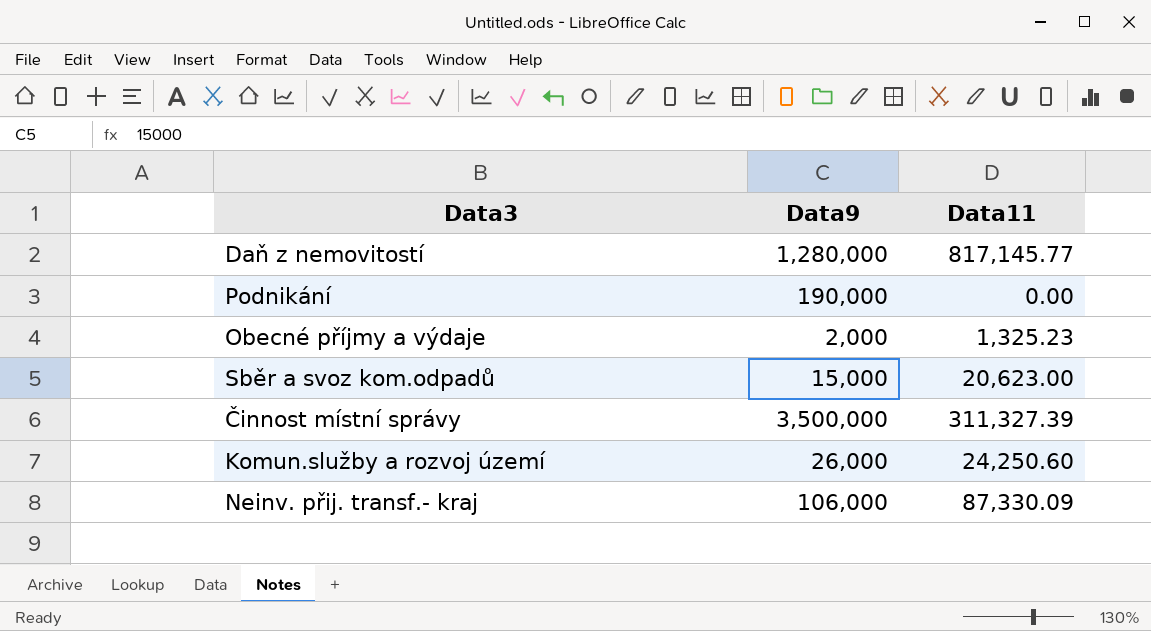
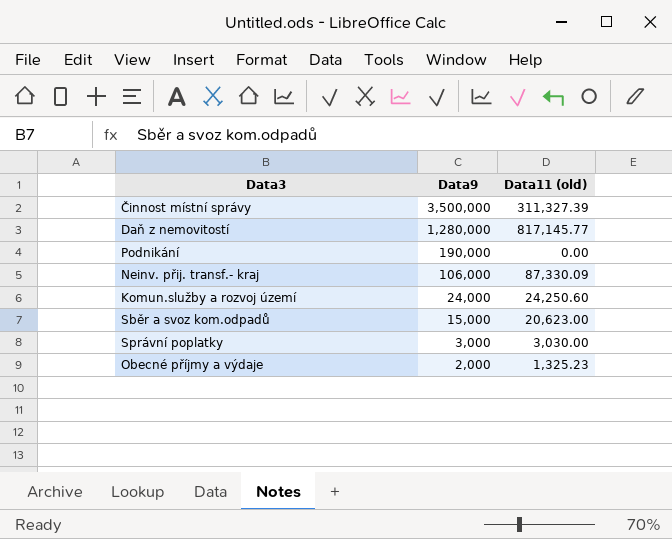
row order: none -> Data9 descending
column name: Data11 -> Data11 (old)
Komun.služby a rozvoj území | Data9: 26,000 -> 24,000
row Správní poplatky: none -> 3,000 | 3,030.00

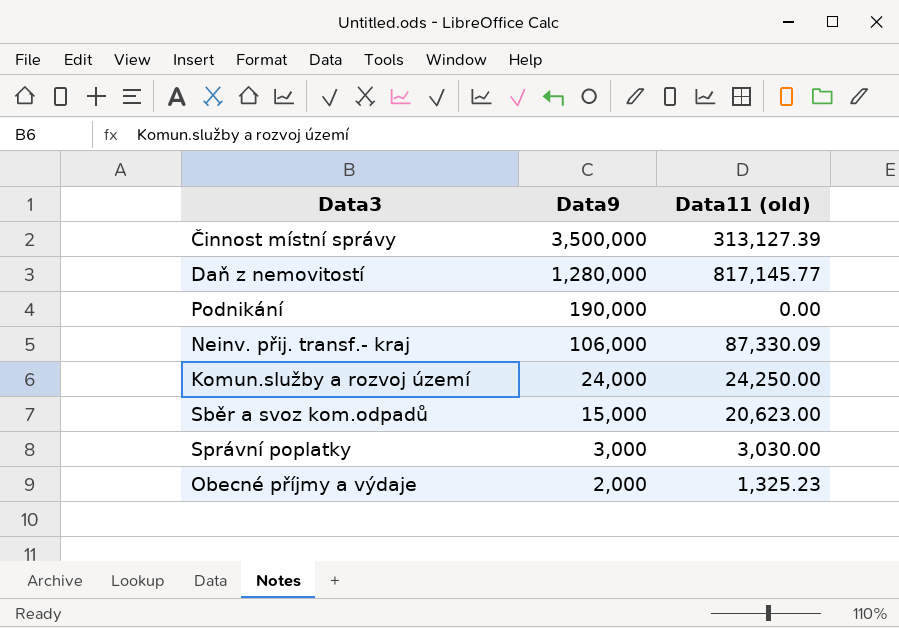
Činnost místní správy | Data11 (old): 311,327.39 -> 313,127.39
Komun.služby a rozvoj území | Data11 (old): 24,250.60 -> 24,250.00

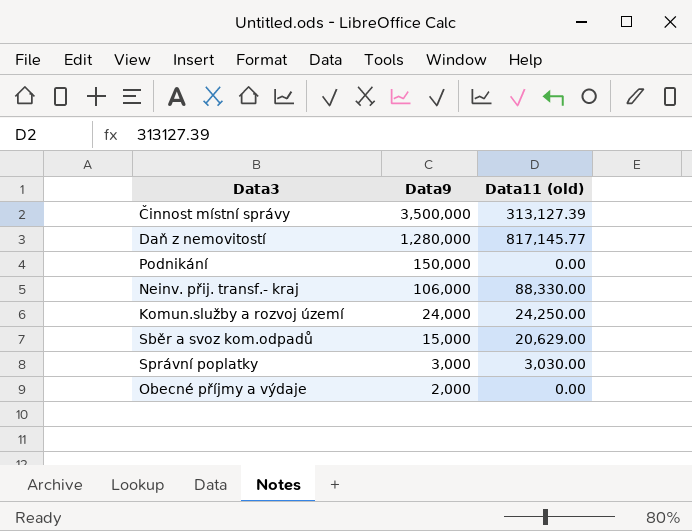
Podnikání | Data9: 190,000 -> 150,000
Neinv. přij. transf.- kraj | Data11 (old): 87,330.09 -> 88,330.00
Sběr a svoz kom.odpadů | Data11 (old): 20,623.00 -> 20,629.00
Obecné příjmy a výdaje | Data11 (old): 1,325.23 -> 0.00

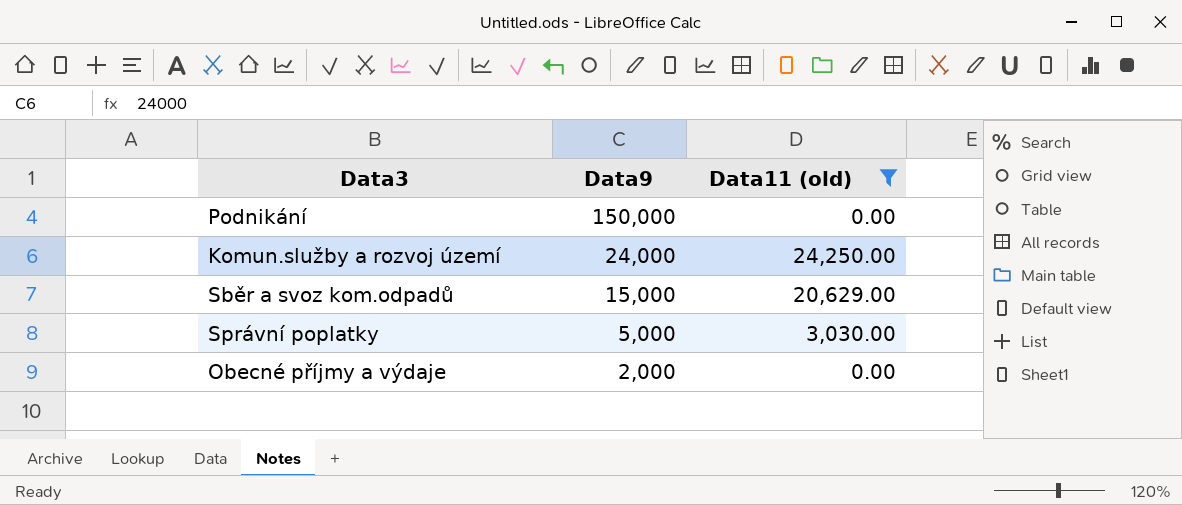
filter: none -> Data11 (old) <= 24,250.00
Správní poplatky | Data9: 3,000 -> 5,000

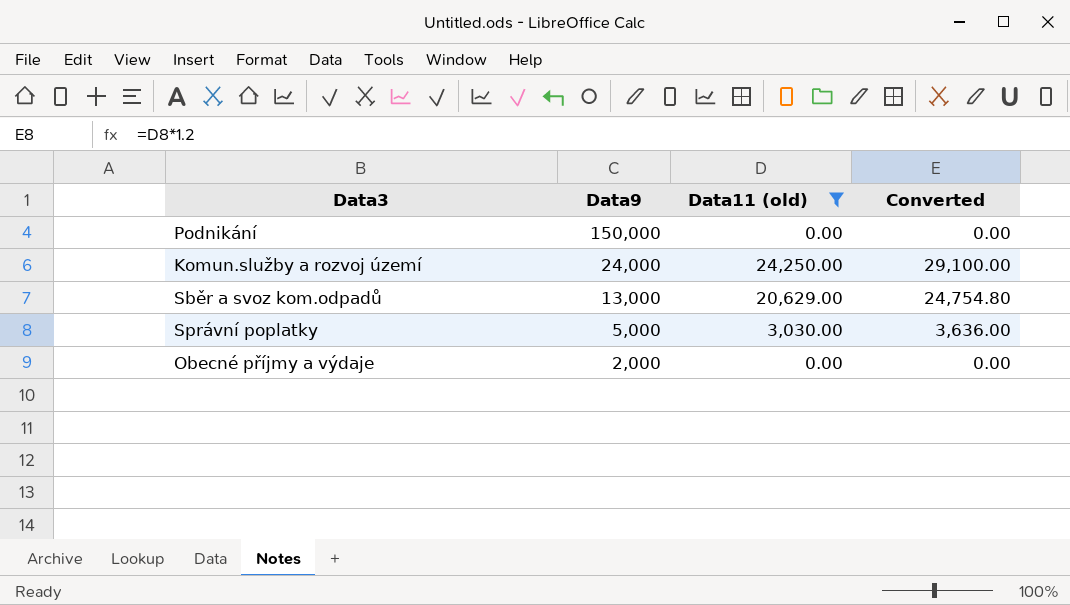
column Converted | formula: none -> [Data11 (old)] * 1.2
Sběr a svoz kom.odpadů | Data9: 15,000 -> 13,000

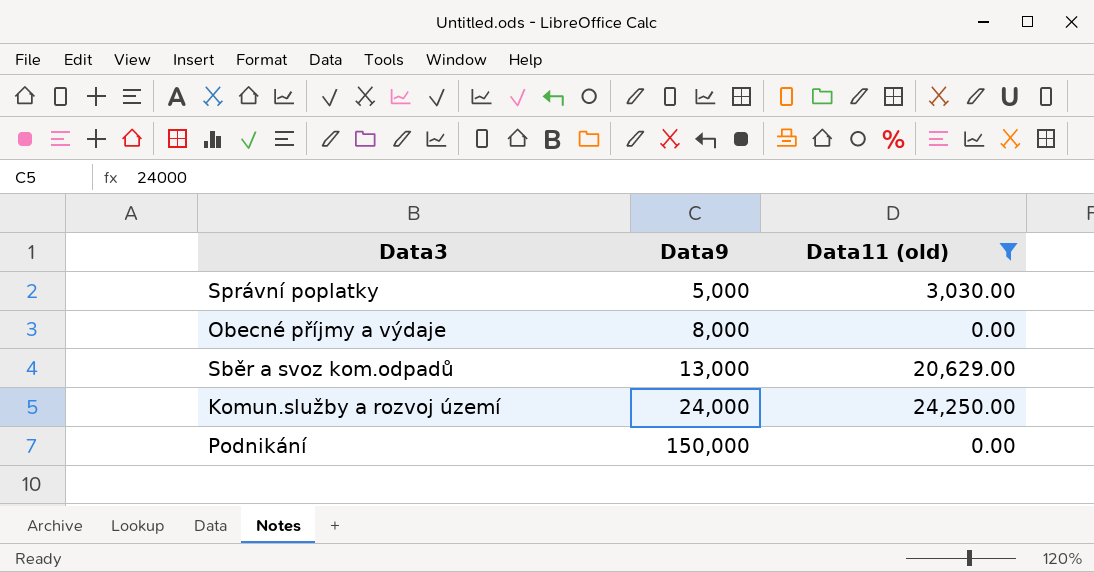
row order: Data9 descending -> Data9 ascending
column Converted | formula: [Data11 (old)] * 1.2 -> none
Obecné příjmy a výdaje | Data9: 2,000 -> 8,000

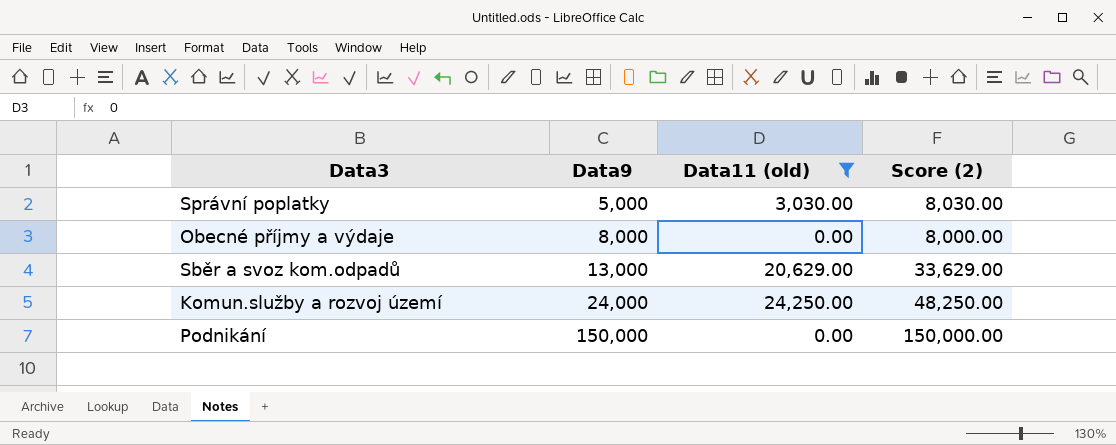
column Score (2) | formula: none -> [Data9] + [Data11 (old)]

